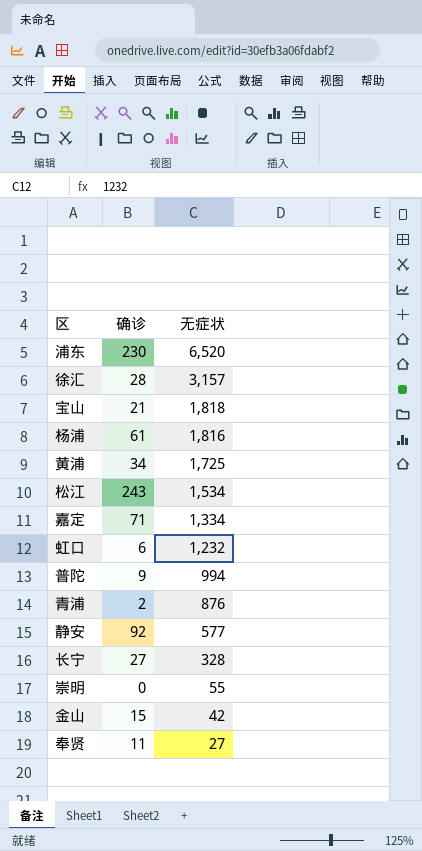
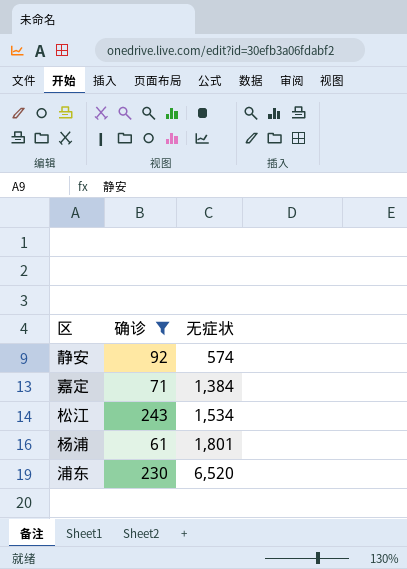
filter: none -> 确诊 >= 61
row order: 无症状 descending -> 无症状 ascending
静安 | 无症状: 577 -> 574
嘉定 | 无症状: 1,334 -> 1,384
杨浦 | 无症状: 1,816 -> 1,801

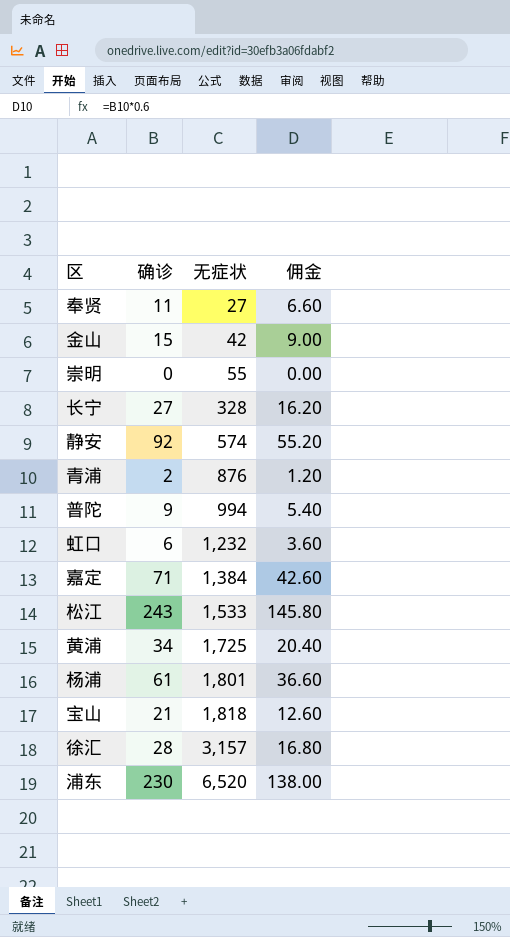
filter: 确诊 >= 61 -> none
column 佣金 | formula: none -> [确诊] * 0.6
松江 | 无症状: 1,534 -> 1,533

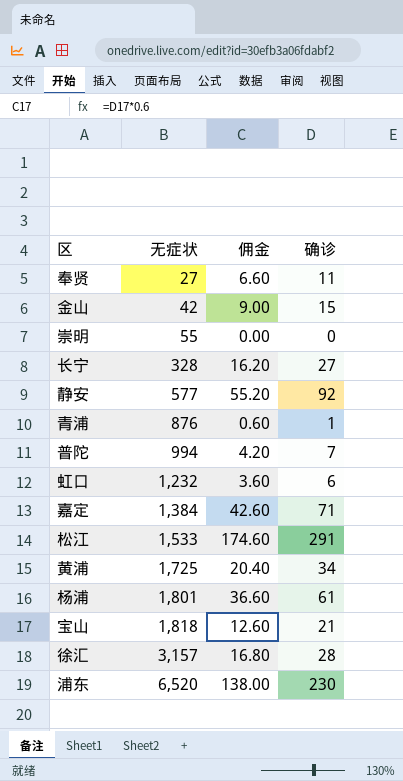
column 确诊 | position: 2 -> 4
静安 | 无症状: 574 -> 577
青浦 | 佣金: 1.20 -> 0.60
青浦 | 确诊: 2 -> 1
普陀 | 佣金: 5.40 -> 4.20
普陀 | 确诊: 9 -> 7
松江 | 佣金: 145.80 -> 174.60
松江 | 确诊: 243 -> 291

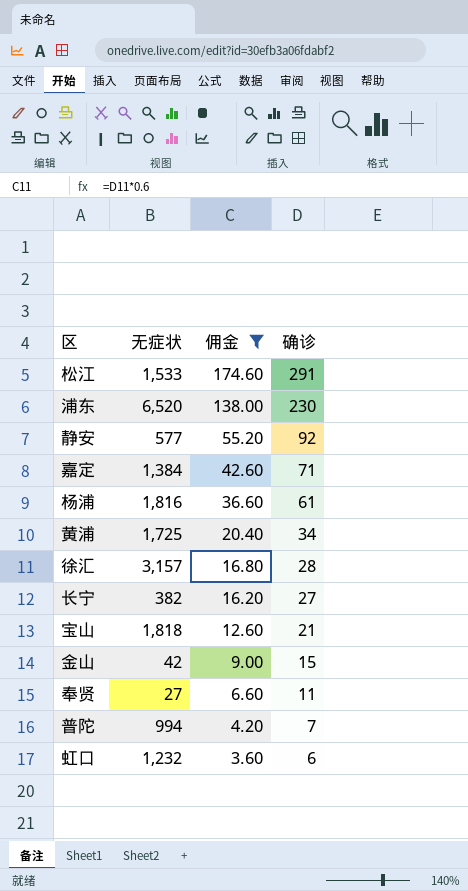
filter: none -> 佣金 >= 3.60
row order: 无症状 ascending -> 佣金 descending
杨浦 | 无症状: 1,801 -> 1,816
长宁 | 无症状: 328 -> 382

